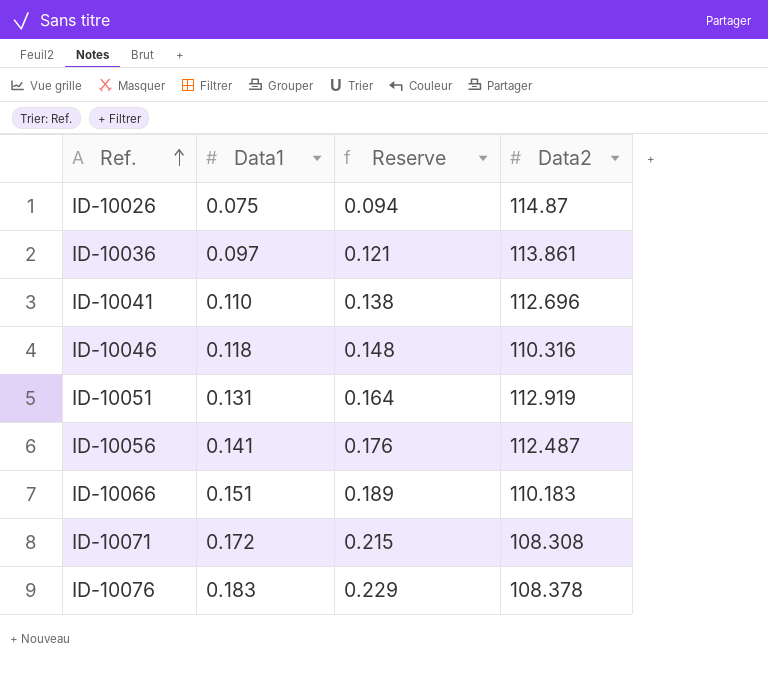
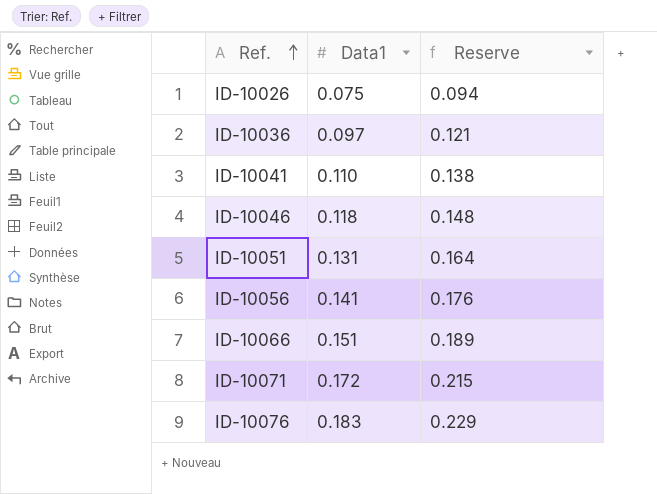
column Data2 | position: 4 -> none

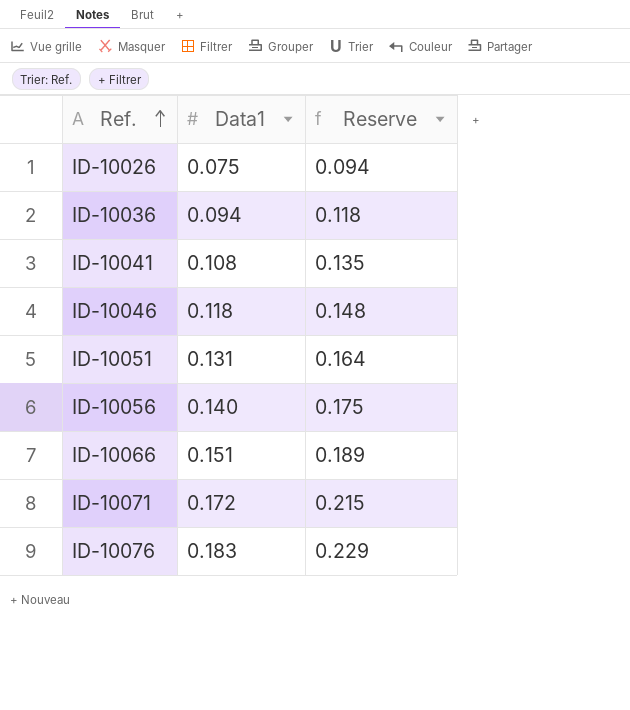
ID-10036 | Data1: 0.097 -> 0.094
ID-10036 | Reserve: 0.121 -> 0.118
ID-10041 | Data1: 0.110 -> 0.108
ID-10041 | Reserve: 0.138 -> 0.135
ID-10056 | Data1: 0.141 -> 0.140
ID-10056 | Reserve: 0.176 -> 0.175

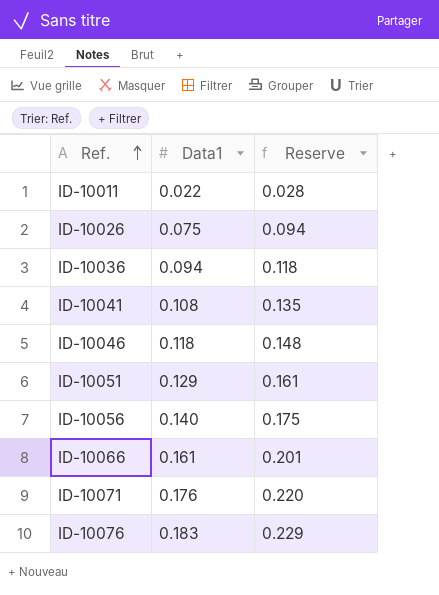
row ID-10011: none -> 0.022 | 0.028
ID-10051 | Data1: 0.131 -> 0.129
ID-10051 | Reserve: 0.164 -> 0.161
ID-10066 | Data1: 0.151 -> 0.161
ID-10066 | Reserve: 0.189 -> 0.201
ID-10071 | Data1: 0.172 -> 0.176
ID-10071 | Reserve: 0.215 -> 0.220

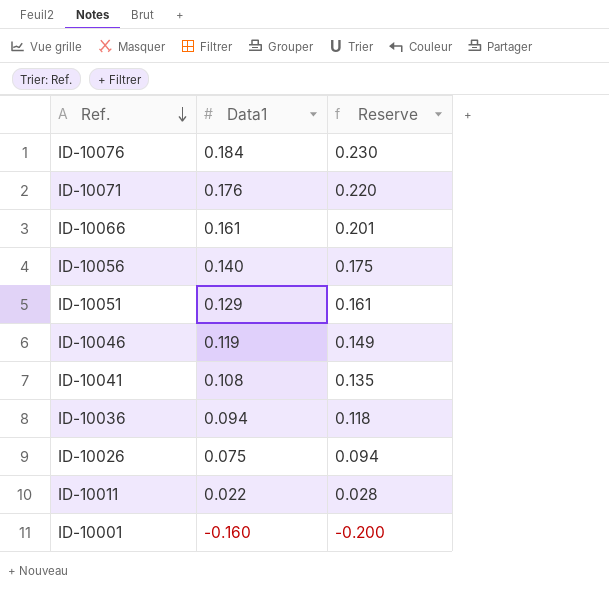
row order: Ref. ascending -> Ref. descending
ID-10076 | Data1: 0.183 -> 0.184
ID-10076 | Reserve: 0.229 -> 0.230
ID-10046 | Data1: 0.118 -> 0.119
ID-10046 | Reserve: 0.148 -> 0.149
row ID-10001: none -> -0.160 | -0.200

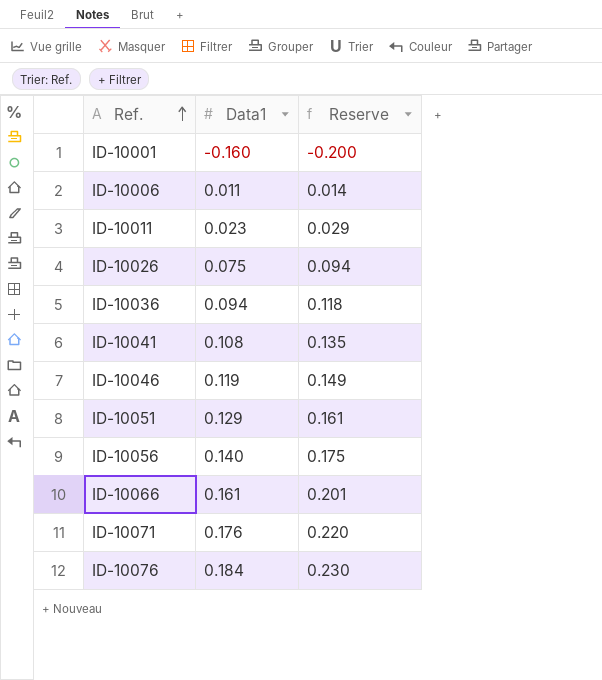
row order: Ref. descending -> Ref. ascending
row ID-10006: none -> 0.011 | 0.014
ID-10011 | Data1: 0.022 -> 0.023
ID-10011 | Reserve: 0.028 -> 0.029

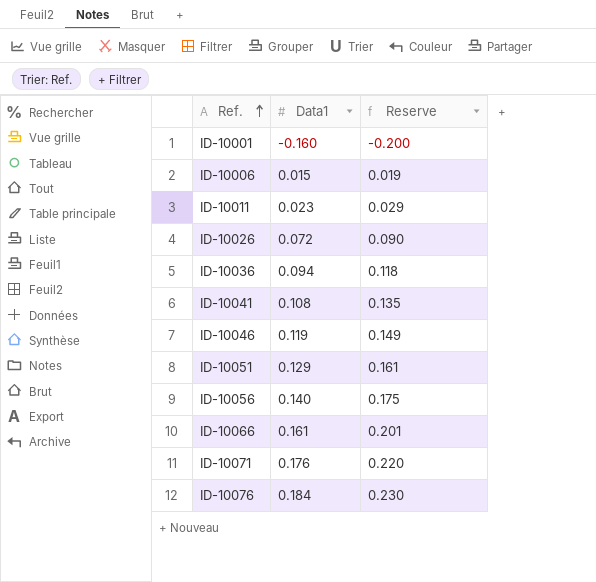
ID-10006 | Data1: 0.011 -> 0.015
ID-10006 | Reserve: 0.014 -> 0.019
ID-10026 | Data1: 0.075 -> 0.072
ID-10026 | Reserve: 0.094 -> 0.090

